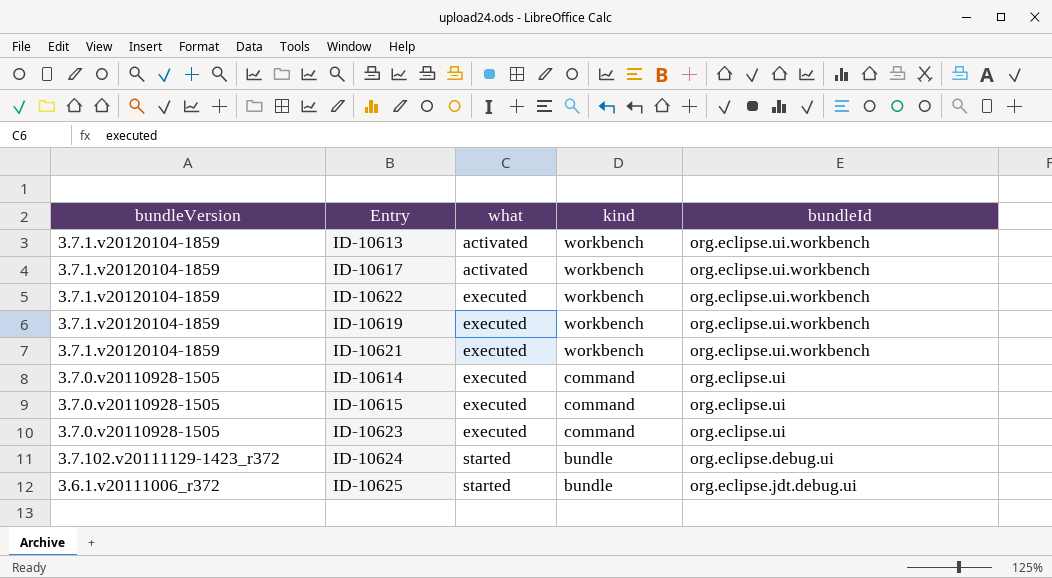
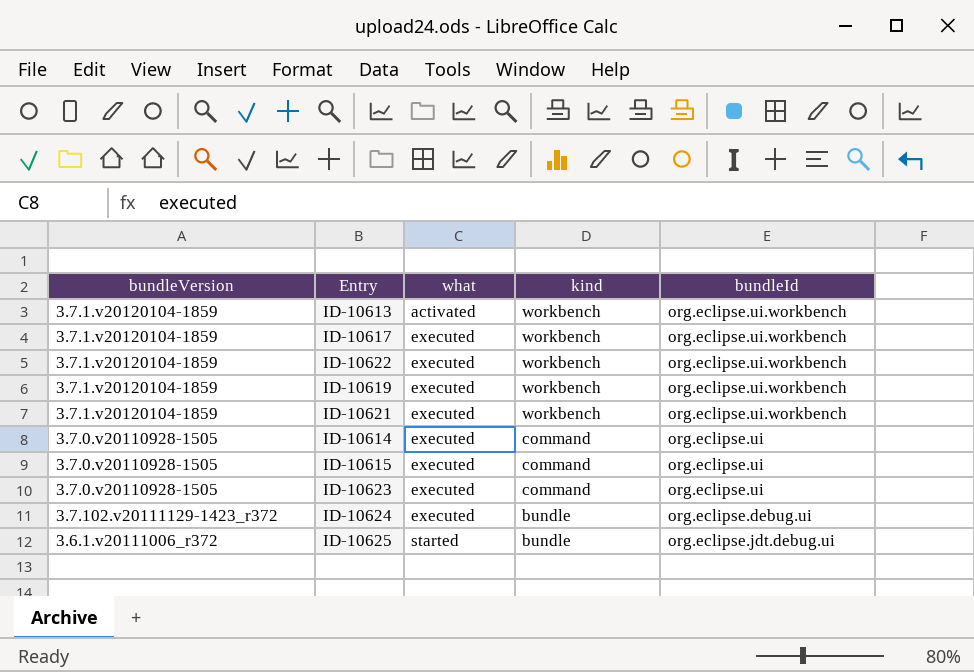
ID-10617 | what: activated -> executed
ID-10624 | what: started -> executed

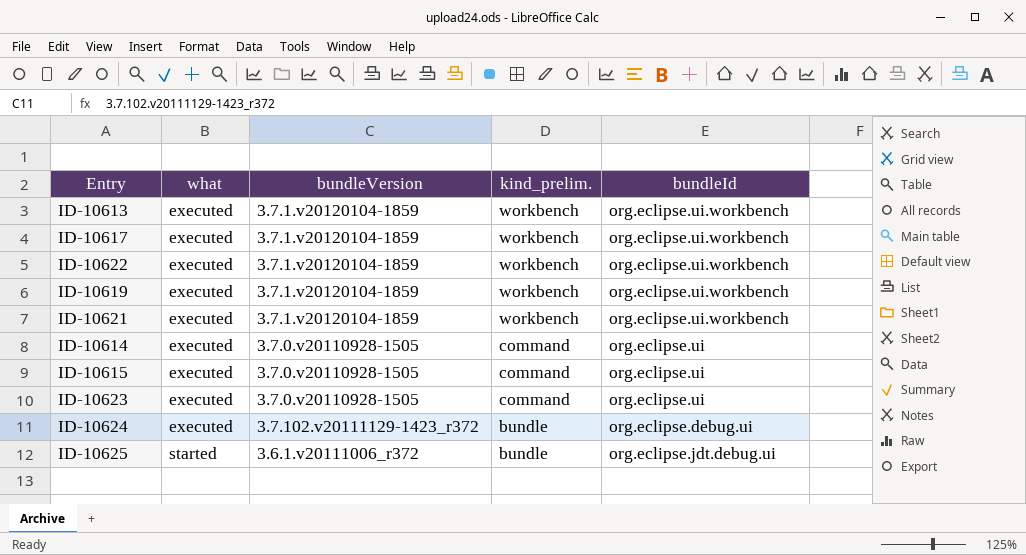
column bundleVersion | position: 1 -> 3
column name: kind -> kind_prelim.
ID-10613 | what: activated -> executed

